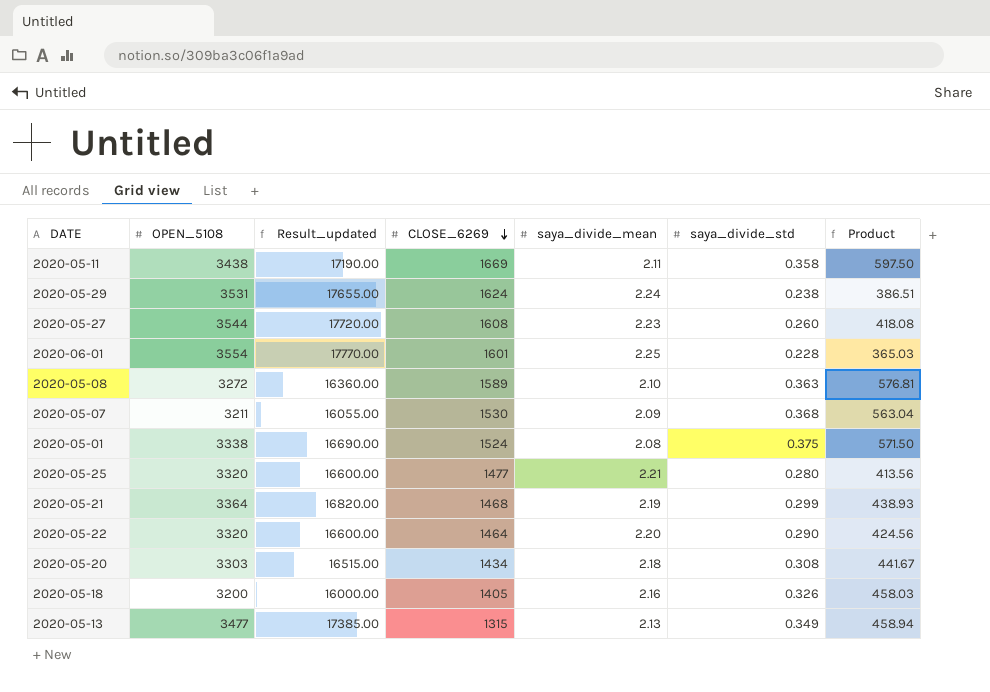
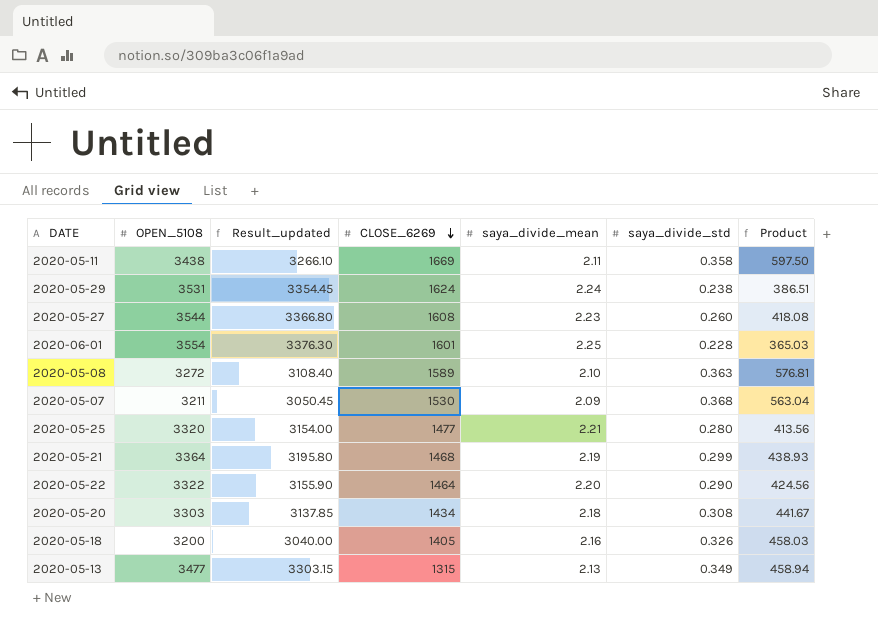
column Result_updated | formula: [OPEN_5108] * 5 -> [OPEN_5108] * 0.95
row 2020-05-01: 3338 | 16690.00 | 1524 | 2.08 | 0.375 | 571.50 -> none
2020-05-22 | OPEN_5108: 3320 -> 3322

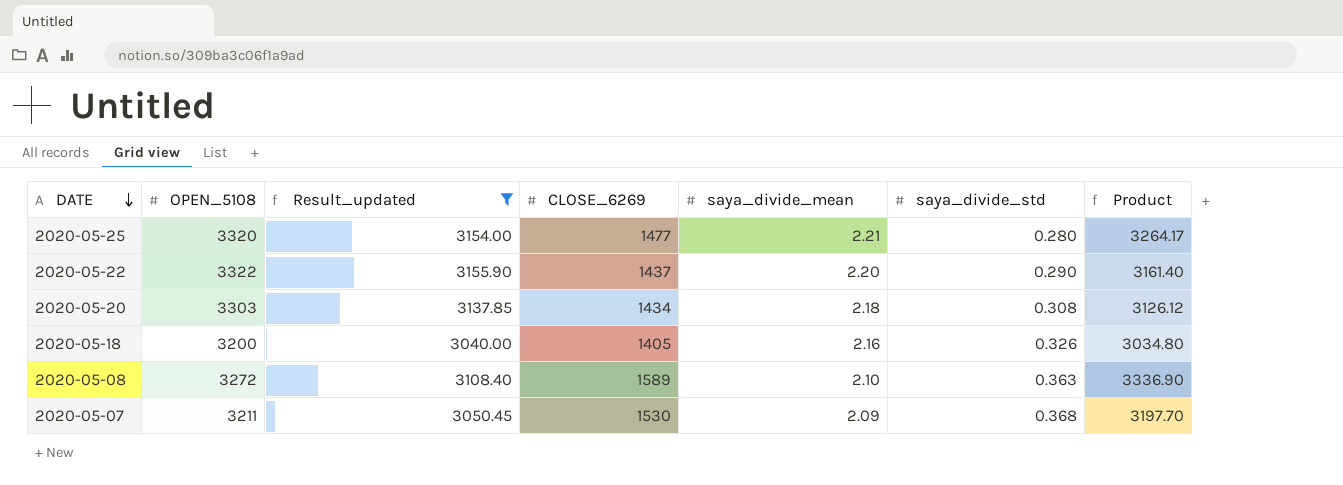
filter: none -> Result_updated <= 3155.90
row order: CLOSE_6269 descending -> DATE descending
column Product | formula: [CLOSE_6269] * [saya_divide_std] -> [CLOSE_6269] * [saya_divide_mean]
2020-05-22 | CLOSE_6269: 1464 -> 1437

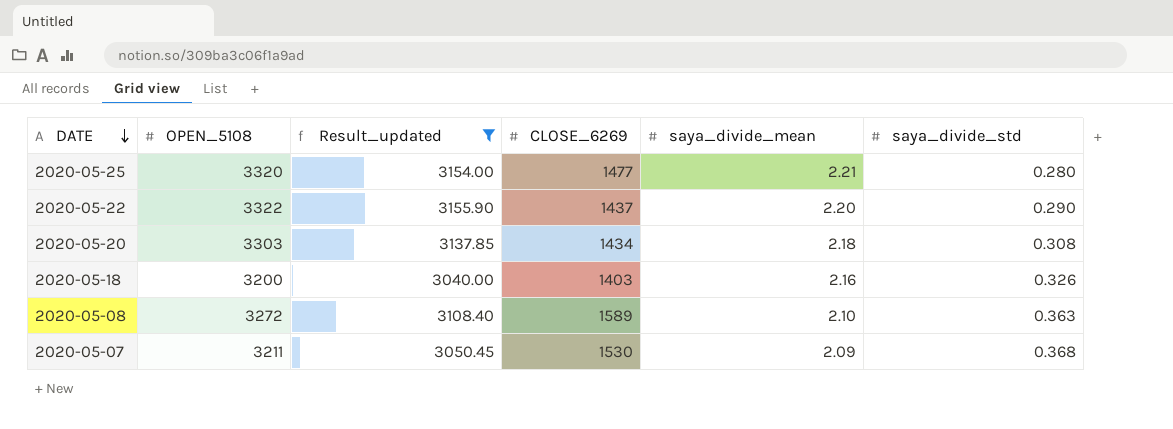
column Product | formula: [CLOSE_6269] * [saya_divide_mean] -> none
2020-05-18 | CLOSE_6269: 1405 -> 1403

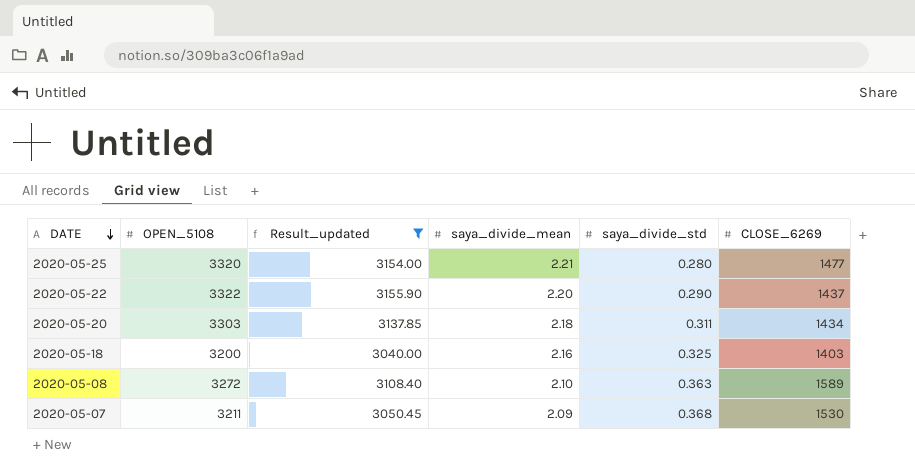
column CLOSE_6269 | position: 4 -> 6
2020-05-20 | saya_divide_std: 0.308 -> 0.311
2020-05-18 | saya_divide_std: 0.326 -> 0.325

